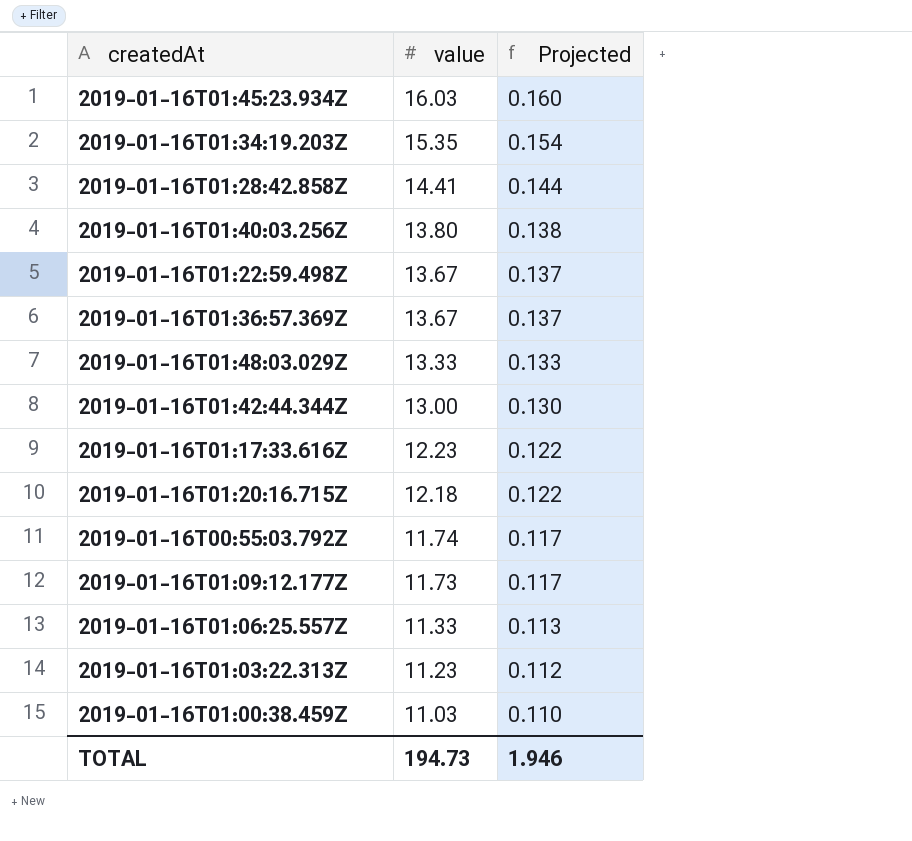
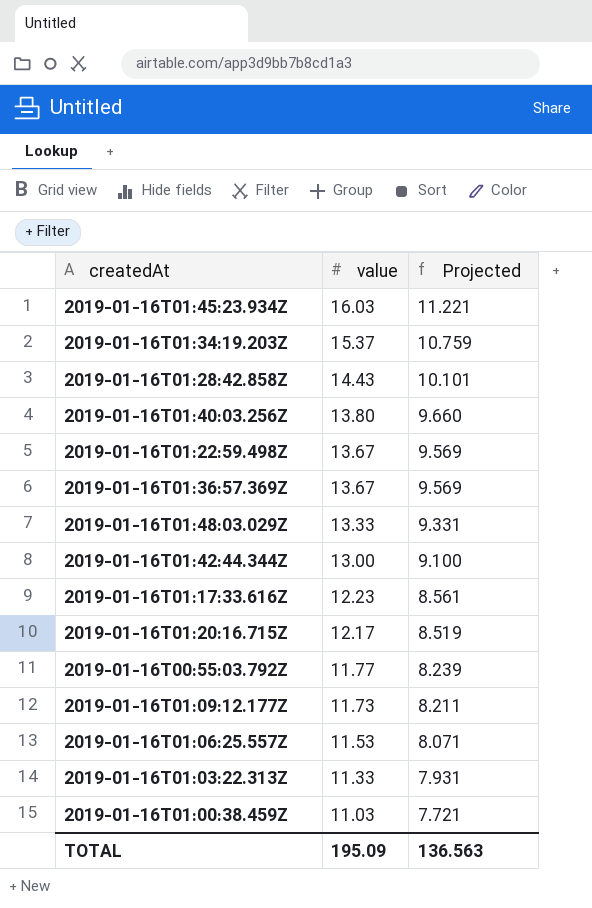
column Projected | formula: [value] * 0.01 -> [value] * 0.7
2019-01-16T01:34:19.203Z | value: 15.35 -> 15.37
2019-01-16T01:28:42.858Z | value: 14.41 -> 14.43
2019-01-16T01:20:16.715Z | value: 12.18 -> 12.17
2019-01-16T00:55:03.792Z | value: 11.74 -> 11.77
2019-01-16T01:06:25.557Z | value: 11.33 -> 11.53
2019-01-16T01:03:22.313Z | value: 11.23 -> 11.33
TOTAL | value: 194.73 -> 195.09
TOTAL | Projected: 1.946 -> 136.563

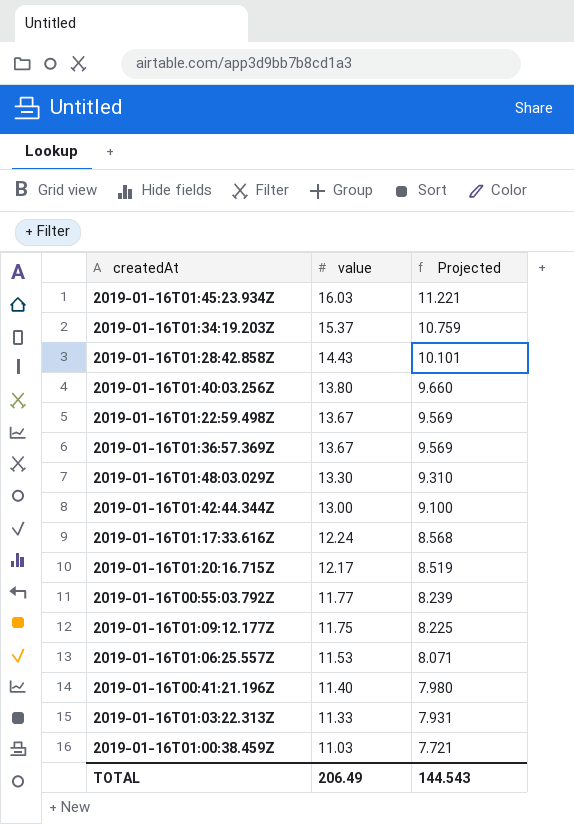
2019-01-16T01:48:03.029Z | value: 13.33 -> 13.30
2019-01-16T01:48:03.029Z | Projected: 9.331 -> 9.310
2019-01-16T01:17:33.616Z | value: 12.23 -> 12.24
2019-01-16T01:17:33.616Z | Projected: 8.561 -> 8.568
2019-01-16T01:09:12.177Z | value: 11.73 -> 11.75
2019-01-16T01:09:12.177Z | Projected: 8.211 -> 8.225
row 2019-01-16T00:41:21.196Z: none -> 11.40 | 7.980
TOTAL | value: 195.09 -> 206.49
TOTAL | Projected: 136.563 -> 144.543

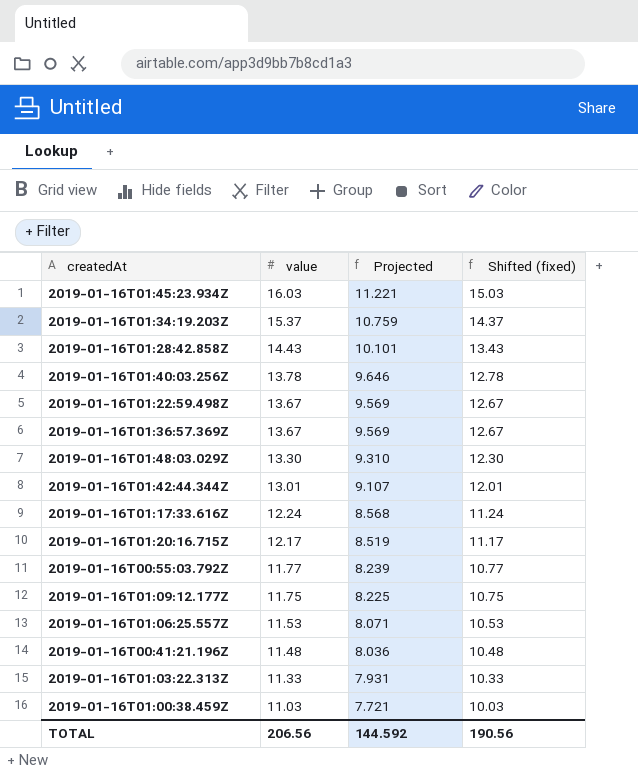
column Shifted (fixed) | formula: none -> [value] - 1
2019-01-16T01:40:03.256Z | value: 13.80 -> 13.78
2019-01-16T01:40:03.256Z | Projected: 9.660 -> 9.646
2019-01-16T01:42:44.344Z | value: 13.00 -> 13.01
2019-01-16T01:42:44.344Z | Projected: 9.100 -> 9.107
2019-01-16T00:41:21.196Z | value: 11.40 -> 11.48
2019-01-16T00:41:21.196Z | Projected: 7.980 -> 8.036
TOTAL | value: 206.49 -> 206.56
TOTAL | Projected: 144.543 -> 144.592

